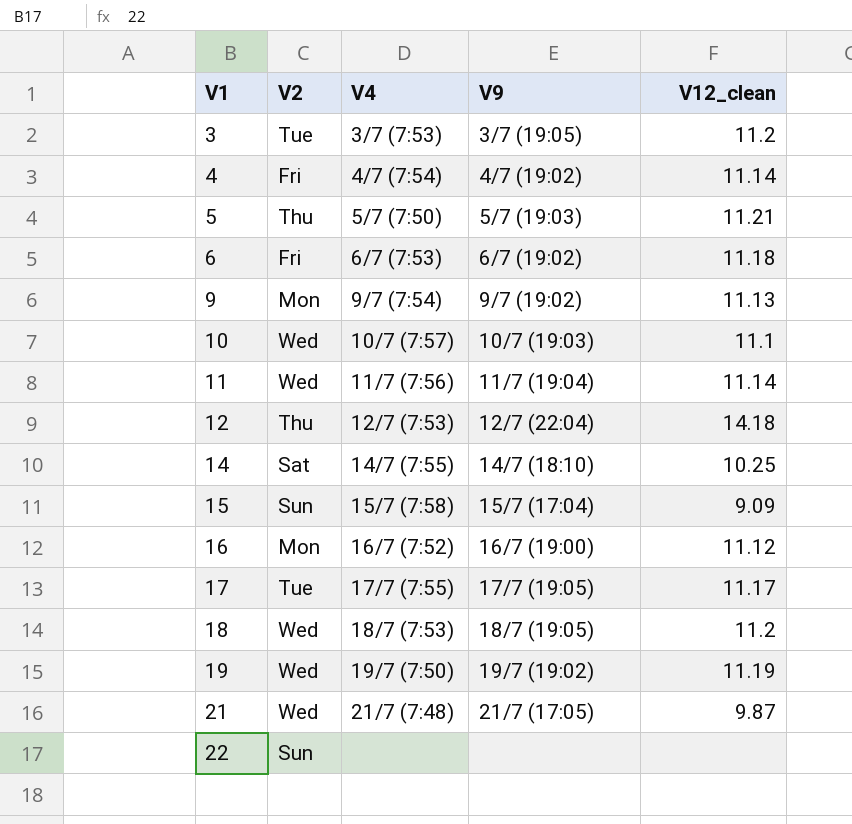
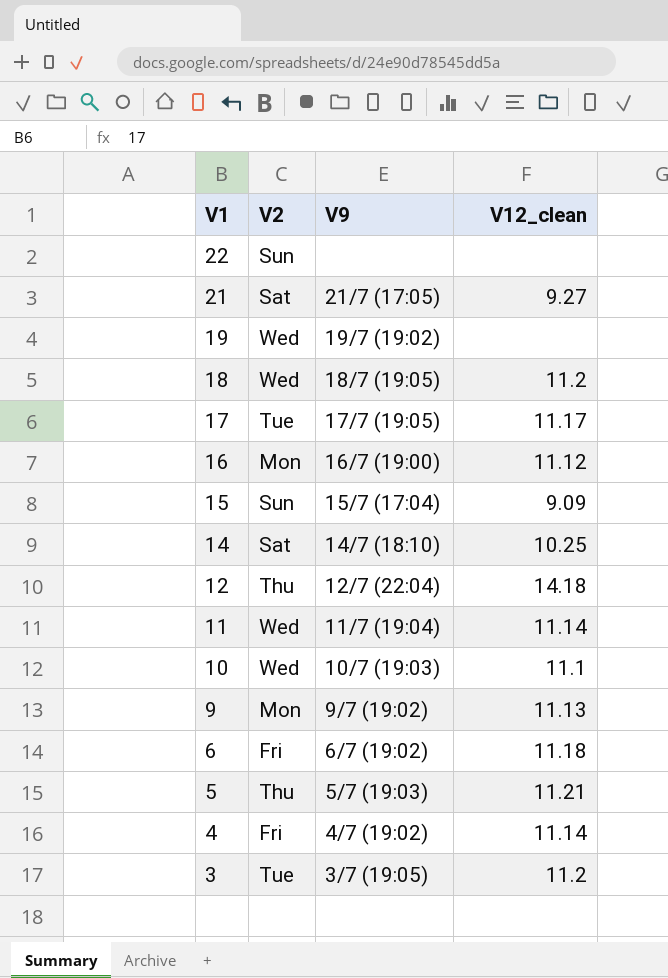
row order: V1 ascending -> V1 descending
column V4 | position: 3 -> none
21 | V2: Wed -> Sat
21 | V12_clean: 9.87 -> 9.27
19 | V12_clean: 11.19 -> none

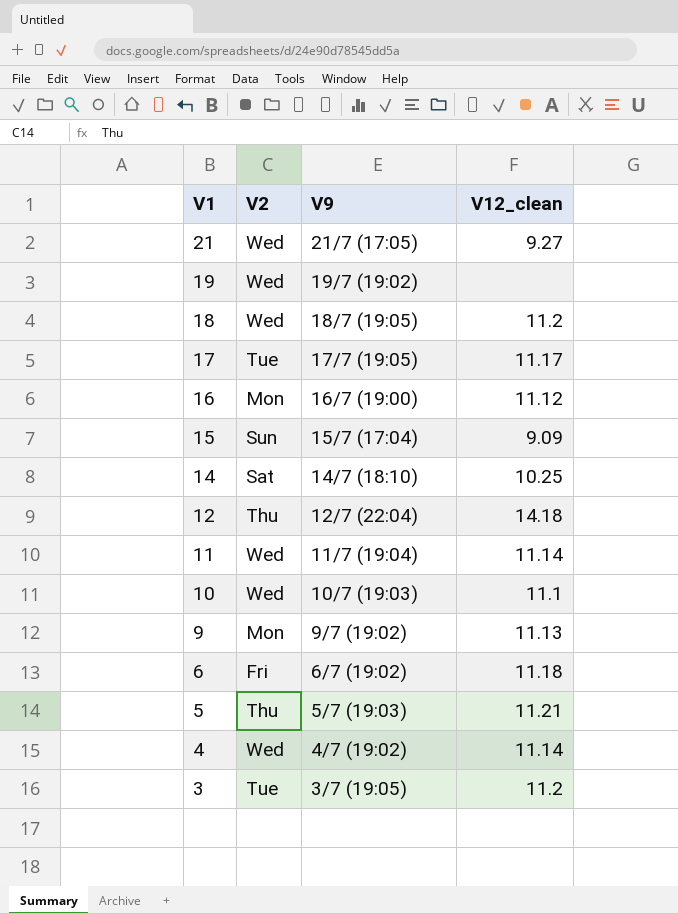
row 22: Sun | none | none -> none
21 | V2: Sat -> Wed
4 | V2: Fri -> Wed

